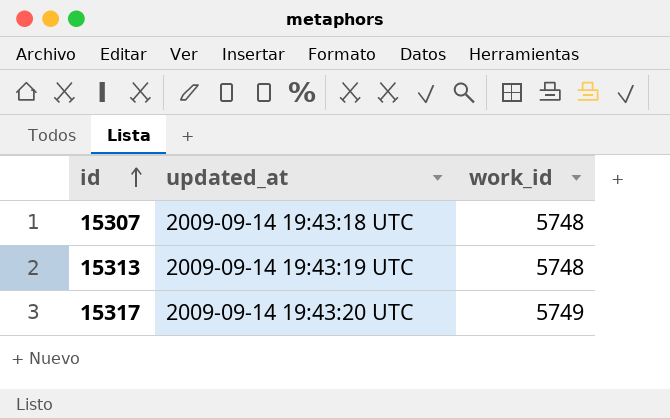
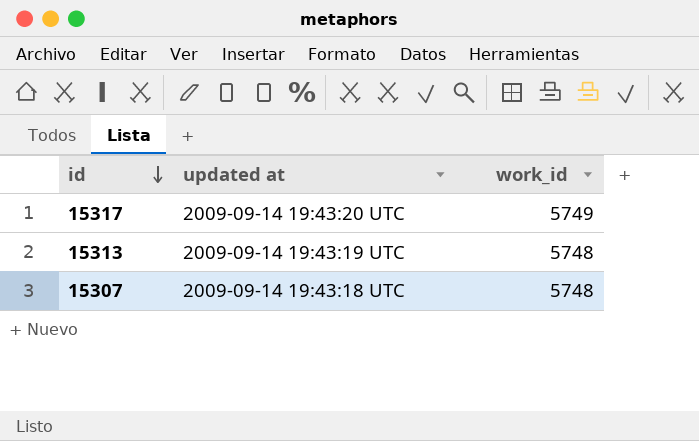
row order: id ascending -> id descending
column name: updated_at -> updated at

